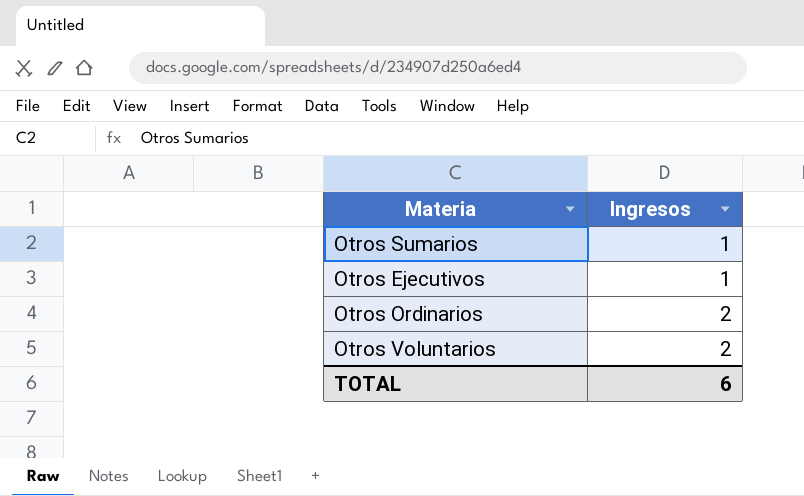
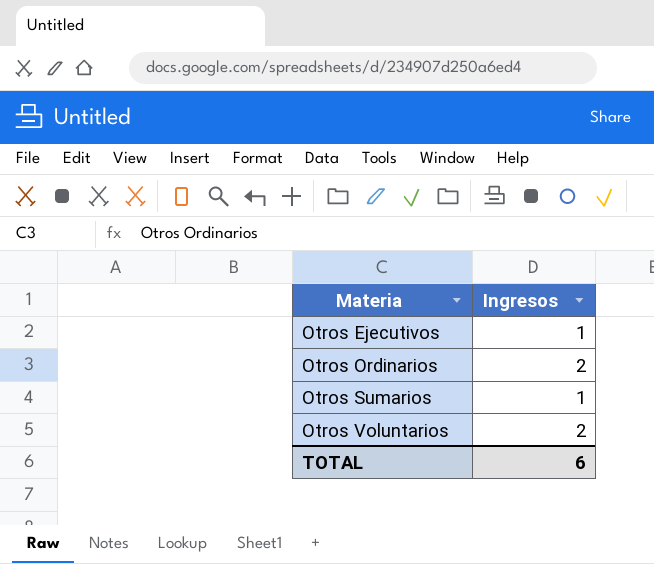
row order: Ingresos ascending -> Materia ascending

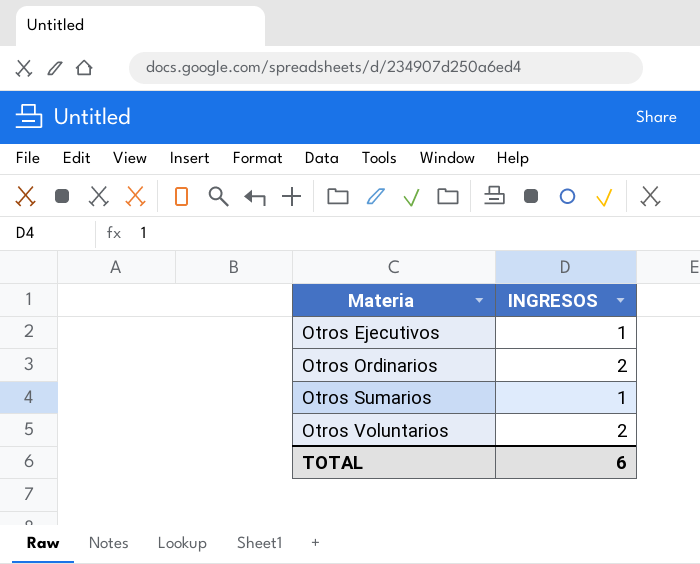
column name: Ingresos -> INGRESOS

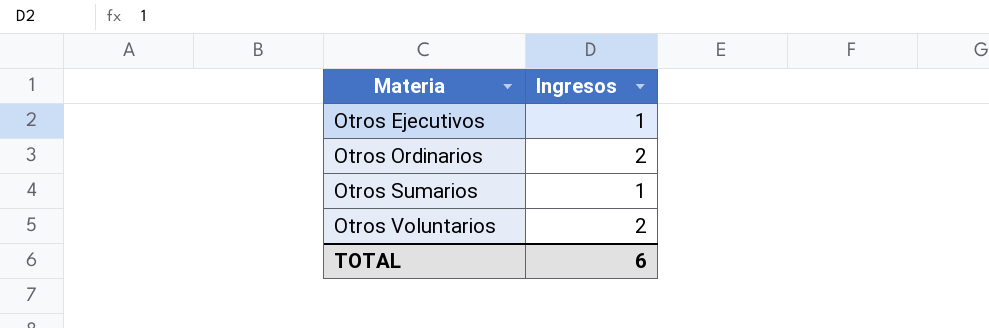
column name: INGRESOS -> Ingresos

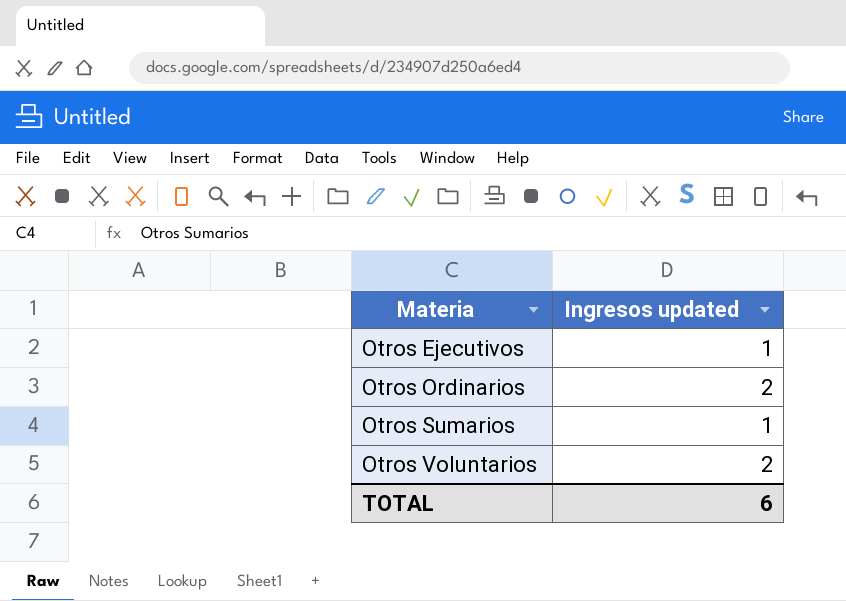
column name: Ingresos -> Ingresos updated

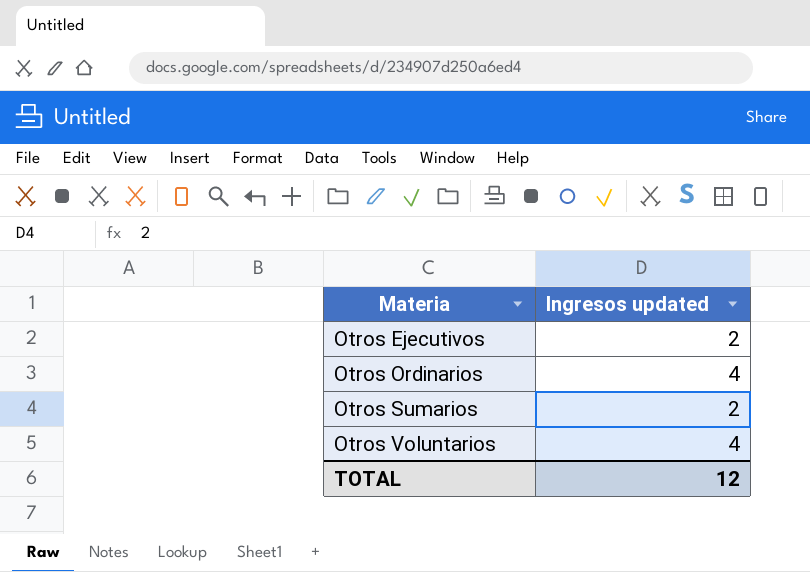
Otros Ejecutivos | Ingresos updated: 1 -> 2
Otros Ordinarios | Ingresos updated: 2 -> 4
Otros Sumarios | Ingresos updated: 1 -> 2
Otros Voluntarios | Ingresos updated: 2 -> 4
TOTAL | Ingresos updated: 6 -> 12

